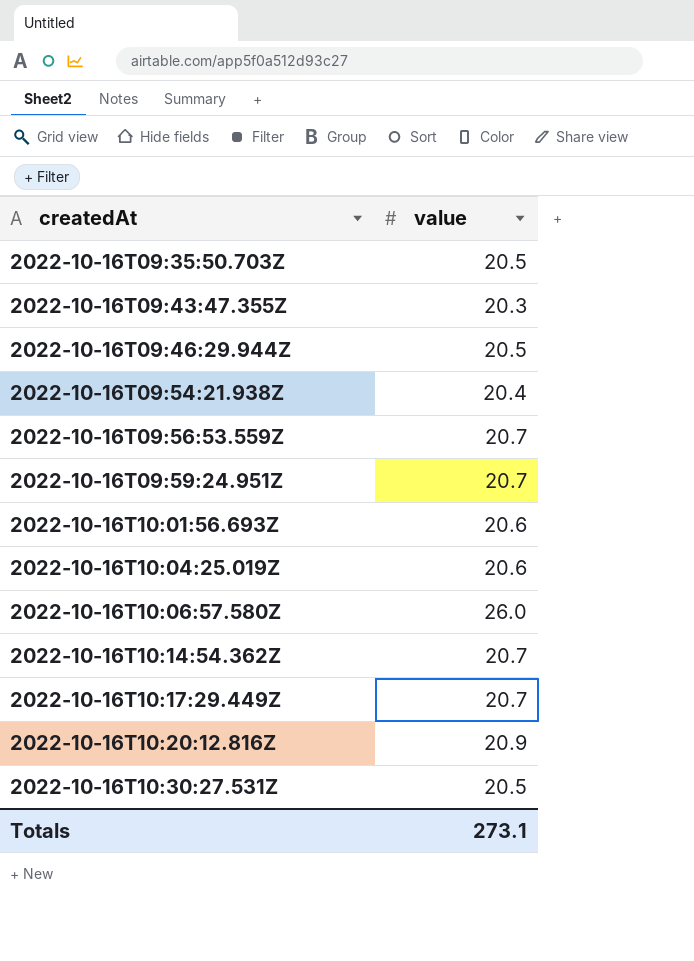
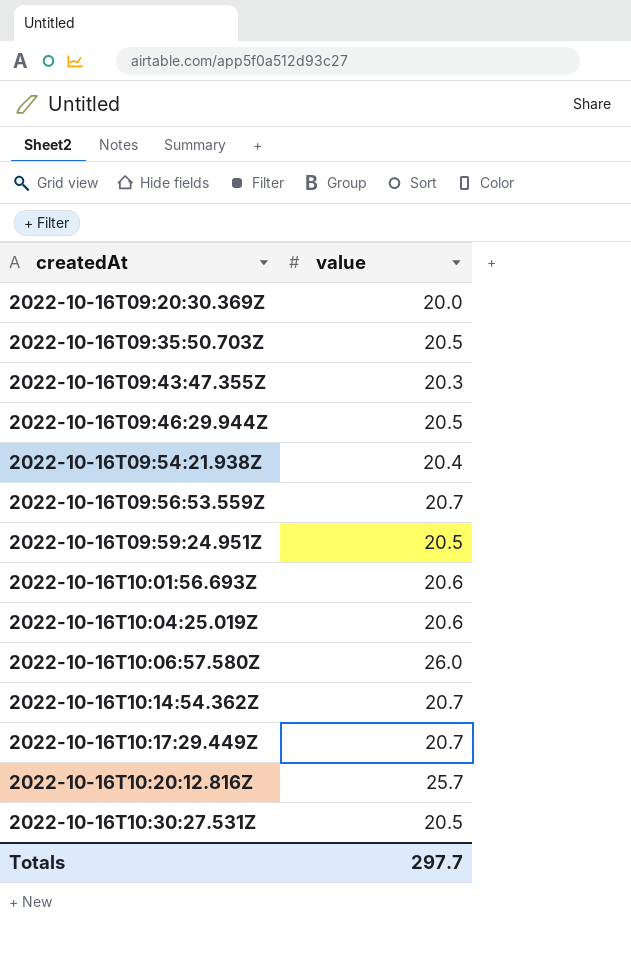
row 2022-10-16T09:20:30.369Z: none -> 20.0
2022-10-16T09:59:24.951Z | value: 20.7 -> 20.5
2022-10-16T10:20:12.816Z | value: 20.9 -> 25.7
Totals | value: 273.1 -> 297.7

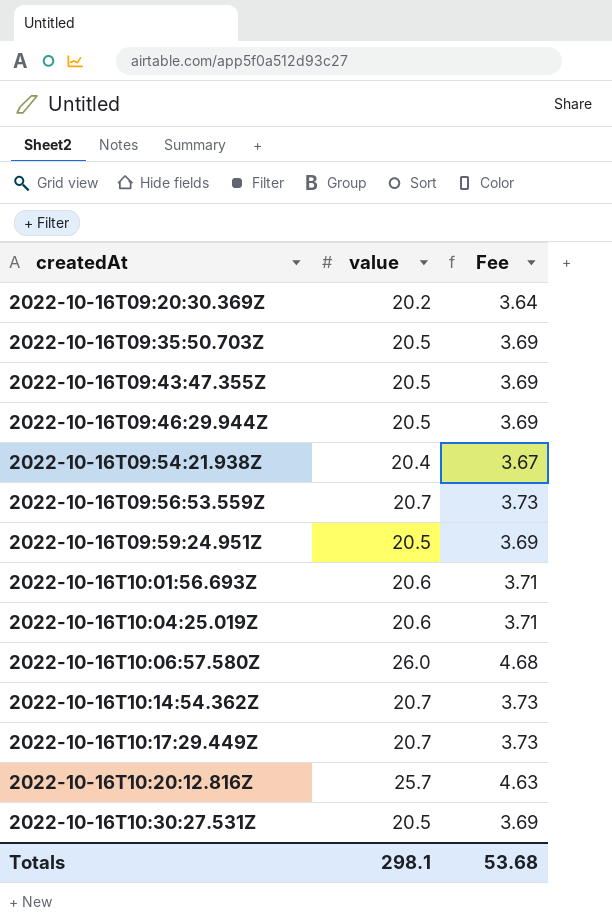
column Fee | formula: none -> [value] * 0.18
2022-10-16T09:20:30.369Z | value: 20.0 -> 20.2
2022-10-16T09:43:47.355Z | value: 20.3 -> 20.5
Totals | value: 297.7 -> 298.1

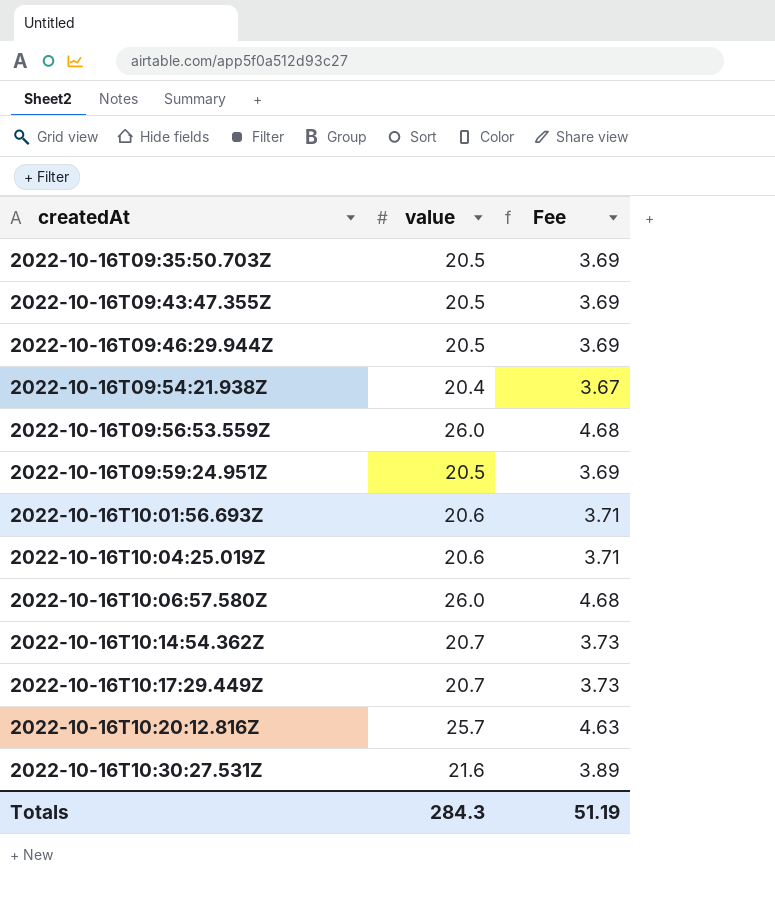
row 2022-10-16T09:20:30.369Z: 20.2 | 3.64 -> none
2022-10-16T09:56:53.559Z | value: 20.7 -> 26.0
2022-10-16T09:56:53.559Z | Fee: 3.73 -> 4.68
2022-10-16T10:30:27.531Z | value: 20.5 -> 21.6
2022-10-16T10:30:27.531Z | Fee: 3.69 -> 3.89
Totals | value: 298.1 -> 284.3
Totals | Fee: 53.68 -> 51.19

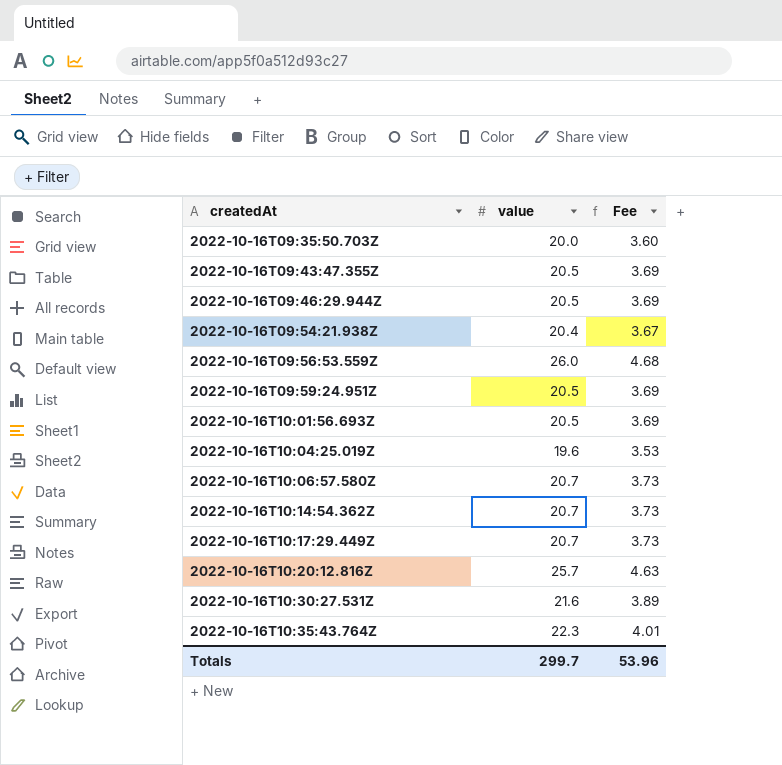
2022-10-16T09:35:50.703Z | value: 20.5 -> 20.0
2022-10-16T09:35:50.703Z | Fee: 3.69 -> 3.60
2022-10-16T10:01:56.693Z | value: 20.6 -> 20.5
2022-10-16T10:01:56.693Z | Fee: 3.71 -> 3.69
2022-10-16T10:04:25.019Z | value: 20.6 -> 19.6
2022-10-16T10:04:25.019Z | Fee: 3.71 -> 3.53
2022-10-16T10:06:57.580Z | value: 26.0 -> 20.7
2022-10-16T10:06:57.580Z | Fee: 4.68 -> 3.73
row 2022-10-16T10:35:43.764Z: none -> 22.3 | 4.01
Totals | value: 284.3 -> 299.7
Totals | Fee: 51.19 -> 53.96

